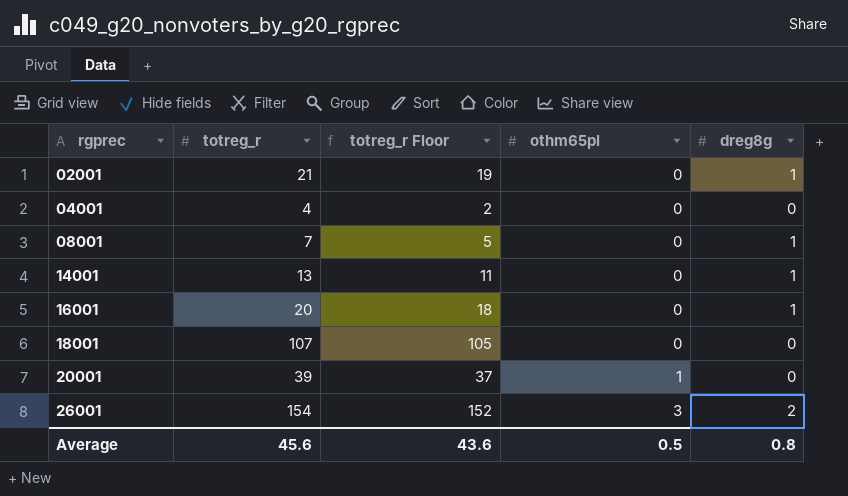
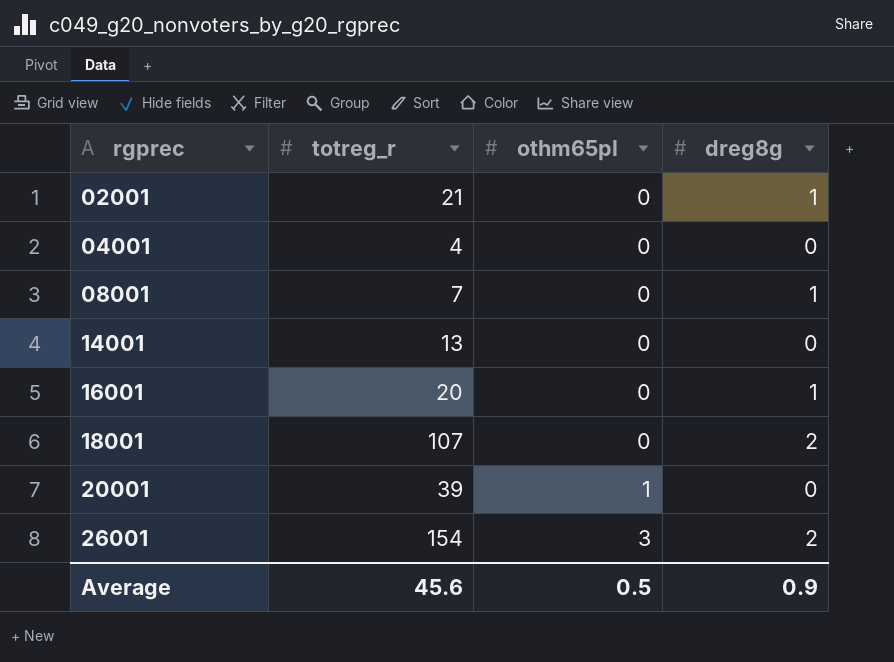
column totreg_r Floor | formula: [totreg_r] - 2 -> none
14001 | dreg8g: 1 -> 0
18001 | dreg8g: 0 -> 2
Average | dreg8g: 0.8 -> 0.9

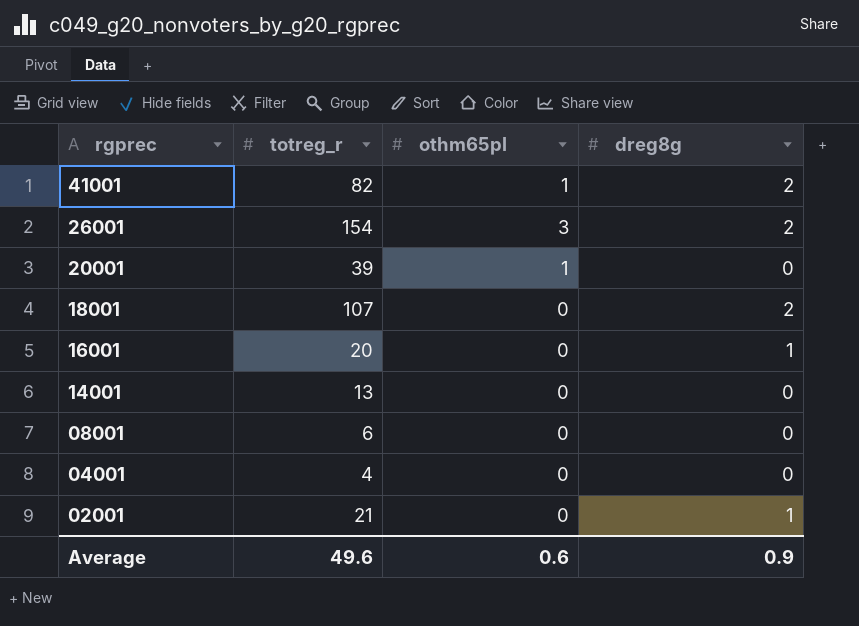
row order: rgprec ascending -> rgprec descending
row 41001: none -> 82 | 1 | 2
08001 | totreg_r: 7 -> 6
08001 | dreg8g: 1 -> 0
Average | totreg_r: 45.6 -> 49.6
Average | othm65pl: 0.5 -> 0.6

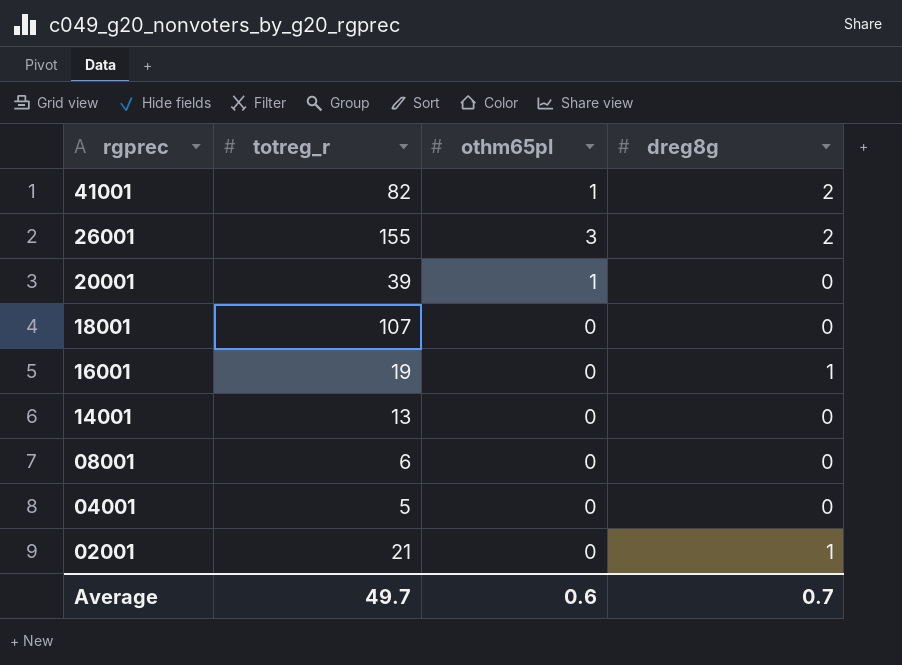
26001 | totreg_r: 154 -> 155
18001 | dreg8g: 2 -> 0
16001 | totreg_r: 20 -> 19
04001 | totreg_r: 4 -> 5
Average | totreg_r: 49.6 -> 49.7
Average | dreg8g: 0.9 -> 0.7

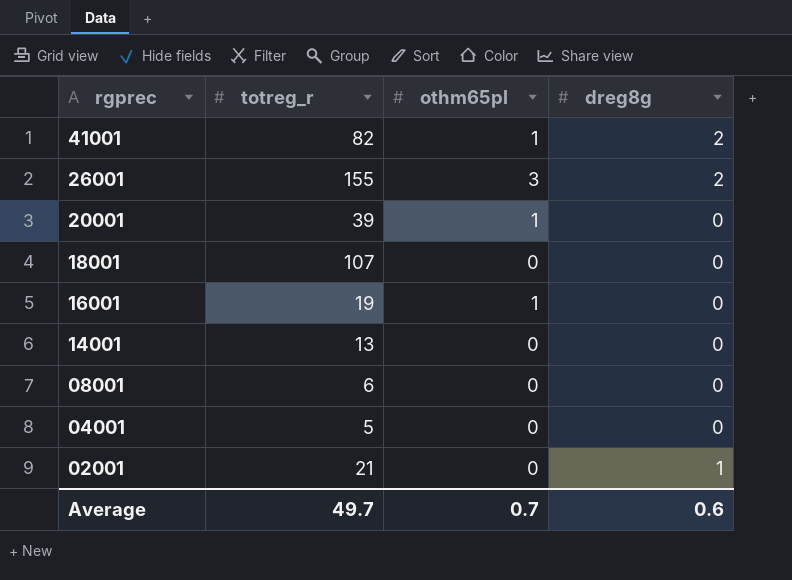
16001 | othm65pl: 0 -> 1
16001 | dreg8g: 1 -> 0
Average | othm65pl: 0.6 -> 0.7
Average | dreg8g: 0.7 -> 0.6

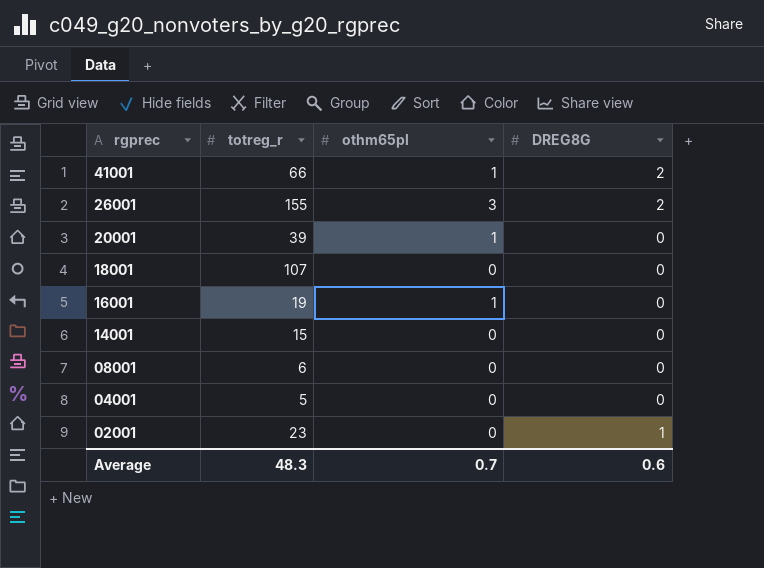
column name: dreg8g -> DREG8G
41001 | totreg_r: 82 -> 66
14001 | totreg_r: 13 -> 15
02001 | totreg_r: 21 -> 23
Average | totreg_r: 49.7 -> 48.3

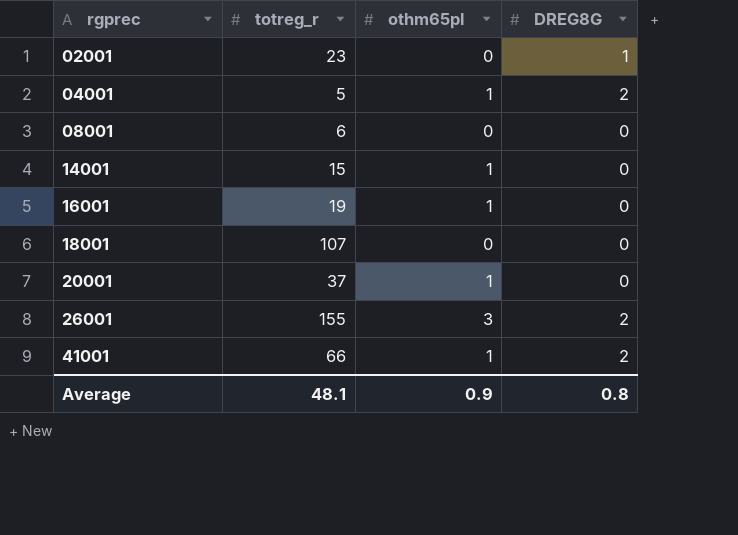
row order: rgprec descending -> rgprec ascending
04001 | othm65pl: 0 -> 1
04001 | DREG8G: 0 -> 2
14001 | othm65pl: 0 -> 1
20001 | totreg_r: 39 -> 37
Average | totreg_r: 48.3 -> 48.1
Average | othm65pl: 0.7 -> 0.9
Average | DREG8G: 0.6 -> 0.8

